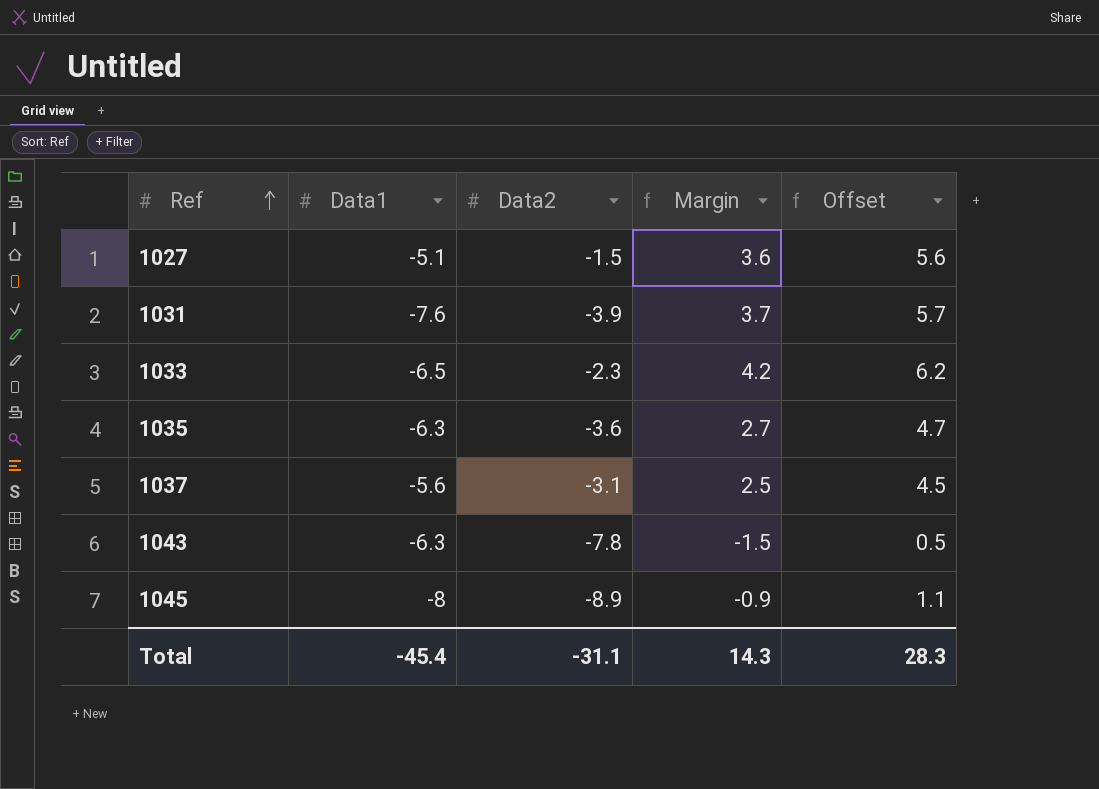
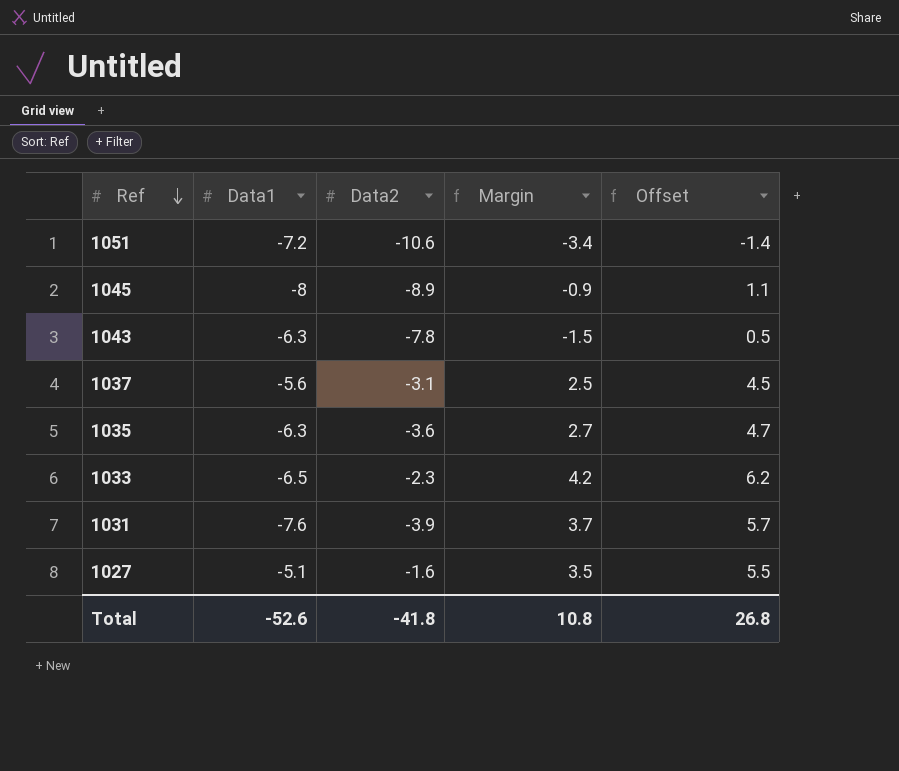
row order: Ref ascending -> Ref descending
row 1051: none -> -7.2 | -10.6 | -3.4 | -1.4
1027 | Data2: -1.5 -> -1.6
1027 | Margin: 3.6 -> 3.5
1027 | Offset: 5.6 -> 5.5
Total | Data1: -45.4 -> -52.6
Total | Data2: -31.1 -> -41.8
Total | Margin: 14.3 -> 10.8
Total | Offset: 28.3 -> 26.8

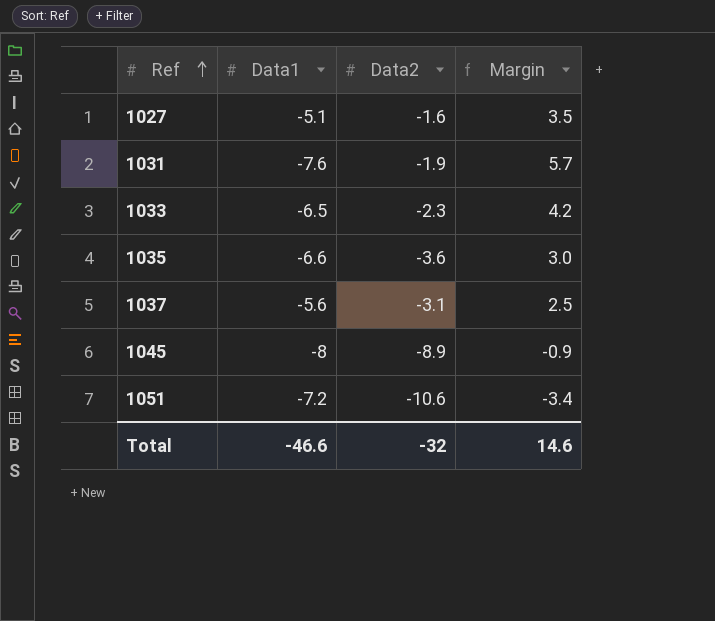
row order: Ref descending -> Ref ascending
column Offset | formula: [Margin] + 2 -> none
row 1043: -6.3 | -7.8 | -1.5 | 0.5 -> none
1031 | Data2: -3.9 -> -1.9
1031 | Margin: 3.7 -> 5.7
1035 | Data1: -6.3 -> -6.6
1035 | Margin: 2.7 -> 3.0
Total | Data1: -52.6 -> -46.6
Total | Data2: -41.8 -> -32
Total | Margin: 10.8 -> 14.6

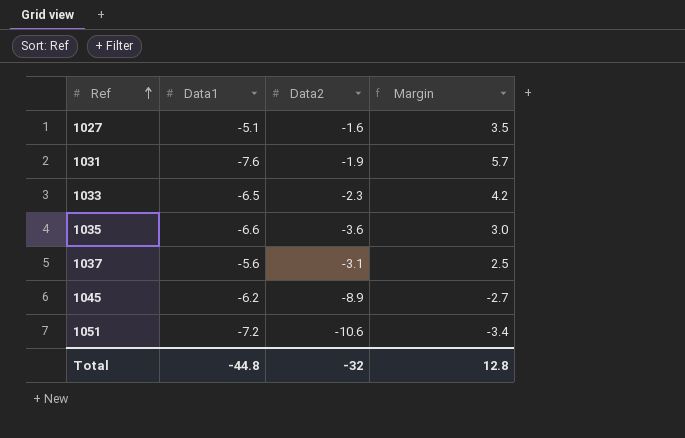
1045 | Data1: -8 -> -6.2
1045 | Margin: -0.9 -> -2.7
Total | Data1: -46.6 -> -44.8
Total | Margin: 14.6 -> 12.8

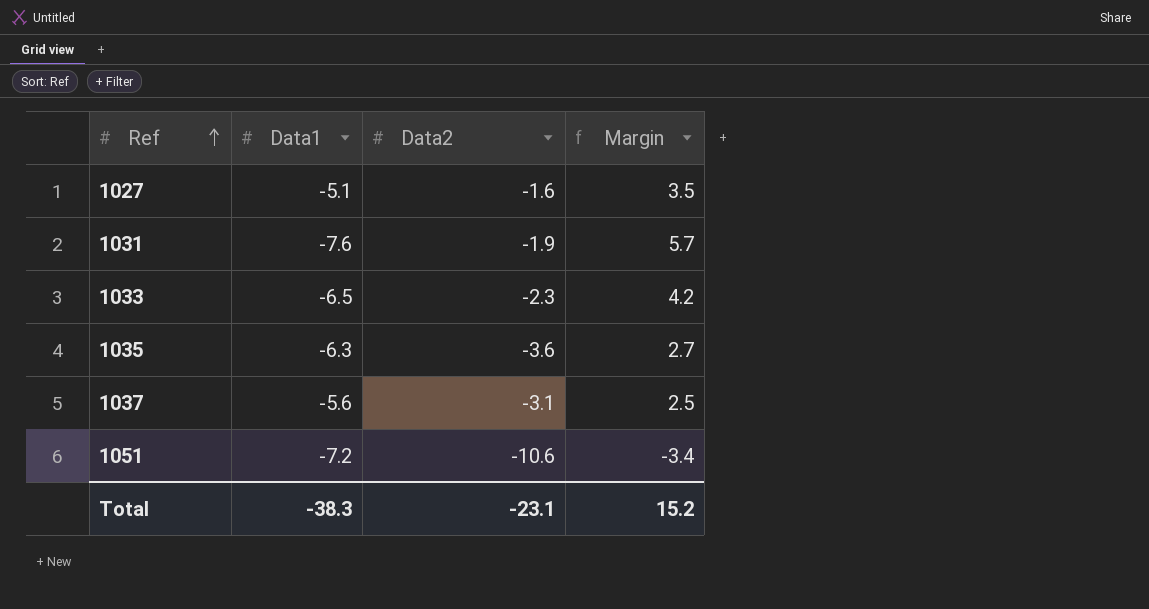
row 1045: -6.2 | -8.9 | -2.7 -> none
1035 | Data1: -6.6 -> -6.3
1035 | Margin: 3.0 -> 2.7
Total | Data1: -44.8 -> -38.3
Total | Data2: -32 -> -23.1
Total | Margin: 12.8 -> 15.2

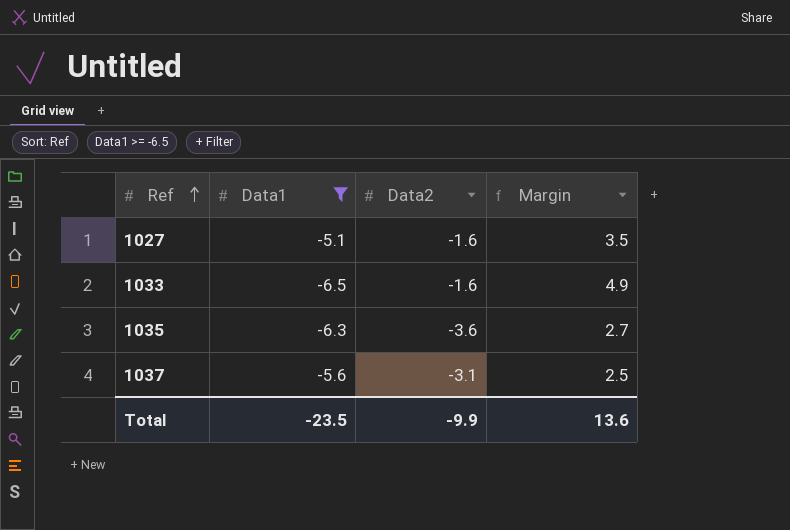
filter: none -> Data1 >= -6.5
1033 | Data2: -2.3 -> -1.6
1033 | Margin: 4.2 -> 4.9
Total | Data1: -38.3 -> -23.5
Total | Data2: -23.1 -> -9.9
Total | Margin: 15.2 -> 13.6

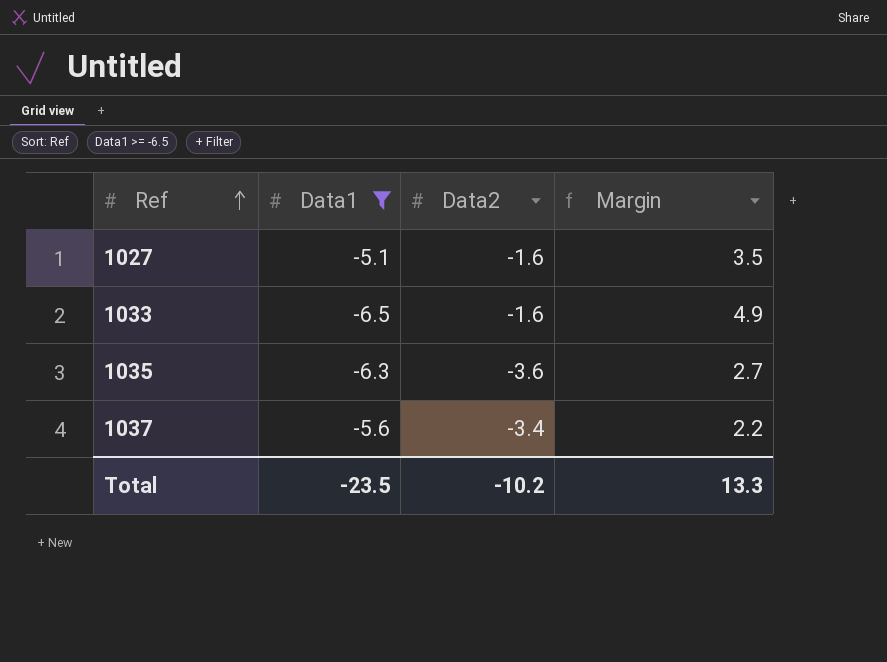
1037 | Data2: -3.1 -> -3.4
1037 | Margin: 2.5 -> 2.2
Total | Data2: -9.9 -> -10.2
Total | Margin: 13.6 -> 13.3

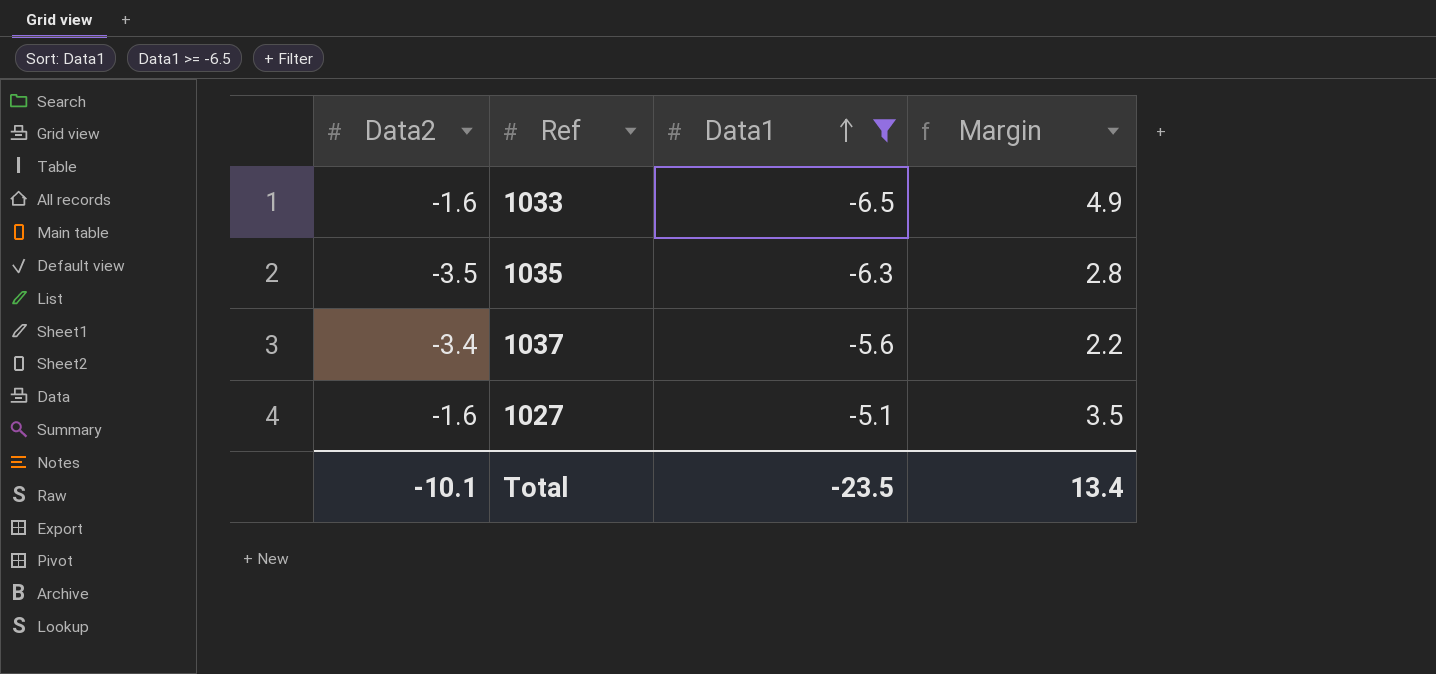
row order: Ref ascending -> Data1 ascending
column Data2 | position: 3 -> 1
1035 | Data2: -3.6 -> -3.5
1035 | Margin: 2.7 -> 2.8
Total | Data2: -10.2 -> -10.1
Total | Margin: 13.3 -> 13.4

